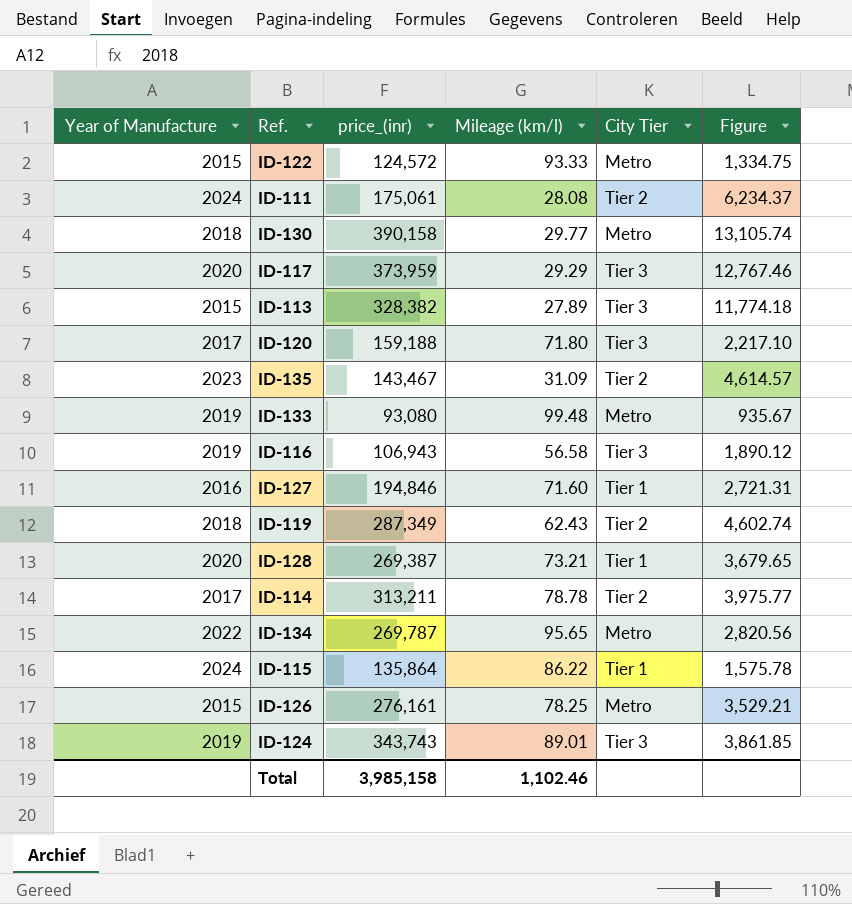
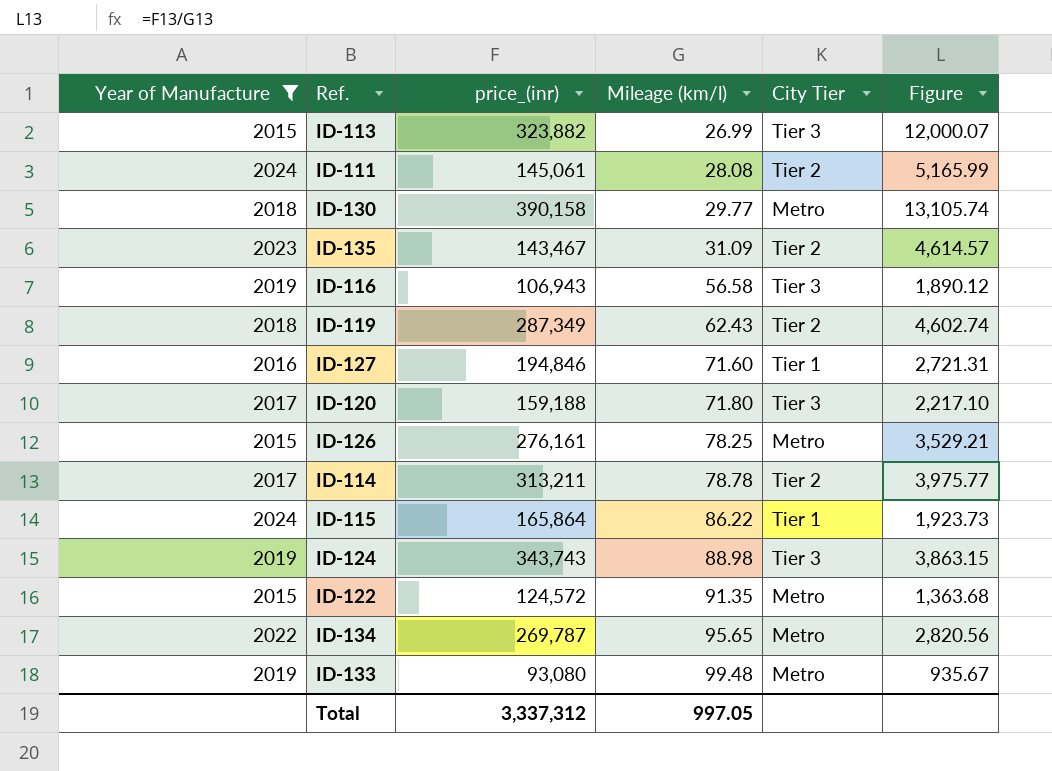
filter: none -> Year of Manufacture != 2020
row order: none -> Mileage (km/l) ascending
ID-113 | price_(inr): 328,382 -> 323,882
ID-113 | Mileage (km/l): 27.89 -> 26.99
ID-113 | Figure: 11,774.18 -> 12,000.07
ID-111 | price_(inr): 175,061 -> 145,061
ID-111 | Figure: 6,234.37 -> 5,165.99
ID-115 | price_(inr): 135,864 -> 165,864
ID-115 | Figure: 1,575.78 -> 1,923.73
ID-124 | Mileage (km/l): 89.01 -> 88.98
ID-124 | Figure: 3,861.85 -> 3,863.15
ID-122 | Mileage (km/l): 93.33 -> 91.35
ID-122 | Figure: 1,334.75 -> 1,363.68
Total | price_(inr): 3,985,158 -> 3,337,312
Total | Mileage (km/l): 1,102.46 -> 997.05

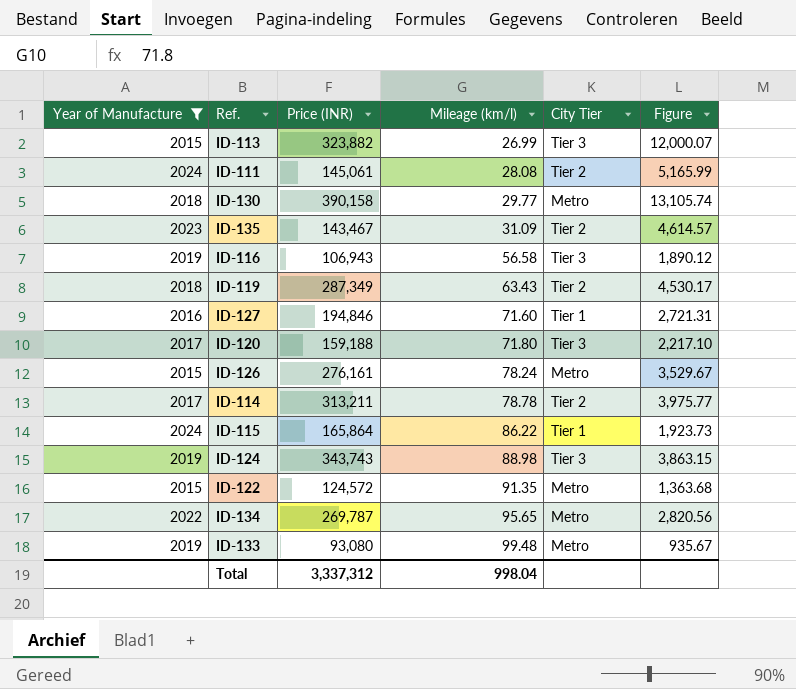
column name: price_(inr) -> Price (INR)
ID-119 | Mileage (km/l): 62.43 -> 63.43
ID-119 | Figure: 4,602.74 -> 4,530.17
ID-126 | Mileage (km/l): 78.25 -> 78.24
ID-126 | Figure: 3,529.21 -> 3,529.67
Total | Mileage (km/l): 997.05 -> 998.04

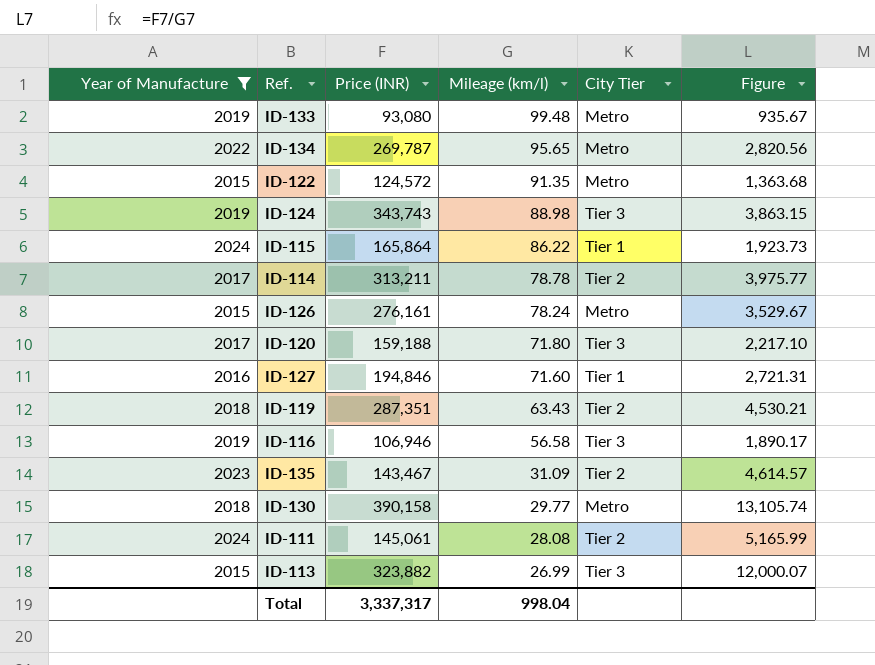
row order: Mileage (km/l) ascending -> Mileage (km/l) descending
ID-119 | Price (INR): 287,349 -> 287,351
ID-119 | Figure: 4,530.17 -> 4,530.21
ID-116 | Price (INR): 106,943 -> 106,946
ID-116 | Figure: 1,890.12 -> 1,890.17
Total | Price (INR): 3,337,312 -> 3,337,317

